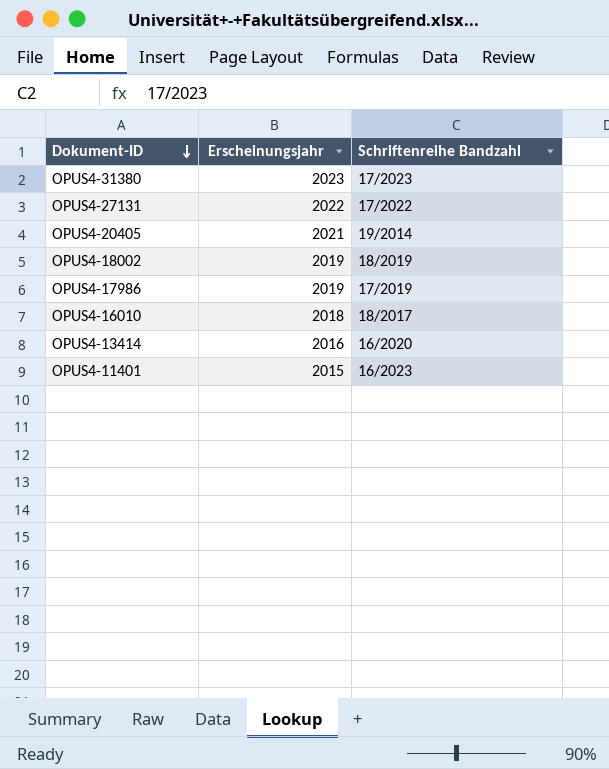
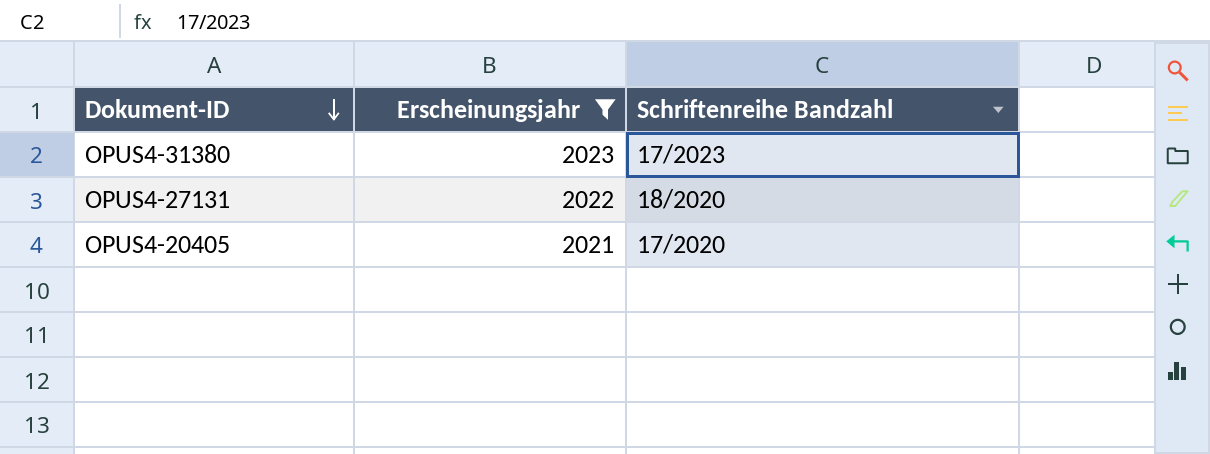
filter: none -> Erscheinungsjahr >= 2021
OPUS4-27131 | Schriftenreihe Bandzahl: 17/2022 -> 18/2020
OPUS4-20405 | Schriftenreihe Bandzahl: 19/2014 -> 17/2020

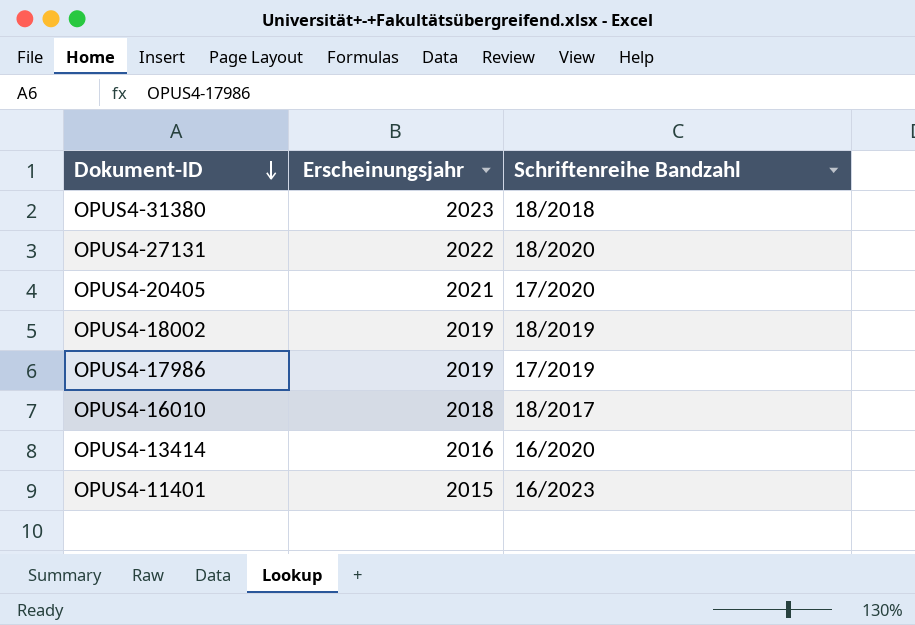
filter: Erscheinungsjahr >= 2021 -> none
OPUS4-31380 | Schriftenreihe Bandzahl: 17/2023 -> 18/2018

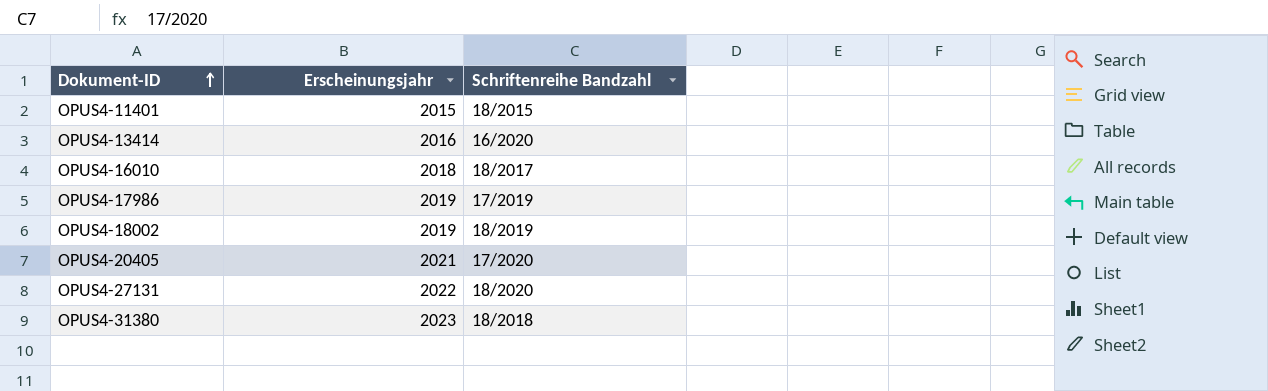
row order: Dokument-ID descending -> Dokument-ID ascending
OPUS4-11401 | Schriftenreihe Bandzahl: 16/2023 -> 18/2015

